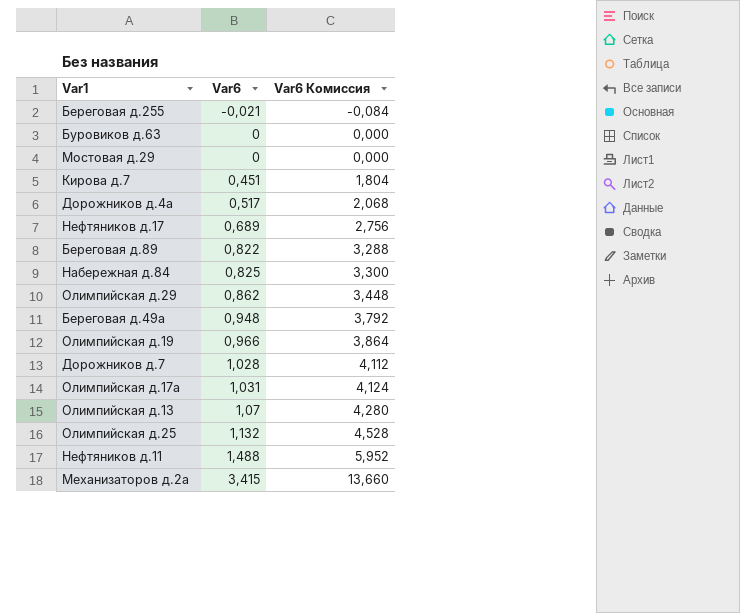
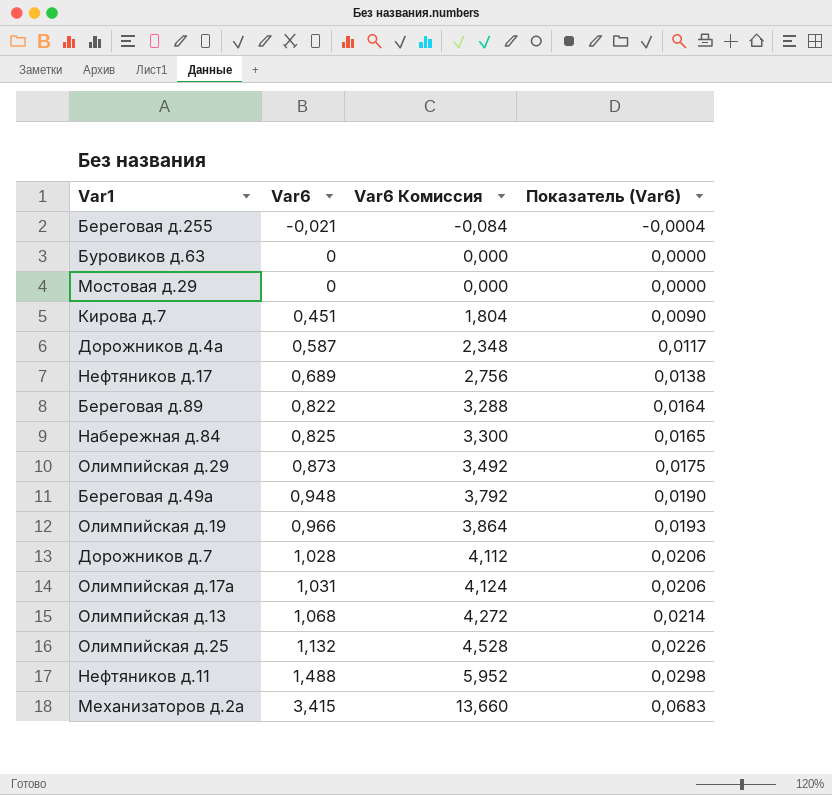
column Показатель (Var6) | formula: none -> [Var6] * 0,02
Дорожников д.4а | Var6: 0,517 -> 0,587
Дорожников д.4а | Var6 Комиссия: 2,068 -> 2,348
Олимпийская д.29 | Var6: 0,862 -> 0,873
Олимпийская д.29 | Var6 Комиссия: 3,448 -> 3,492
Олимпийская д.13 | Var6: 1,07 -> 1,068
Олимпийская д.13 | Var6 Комиссия: 4,280 -> 4,272

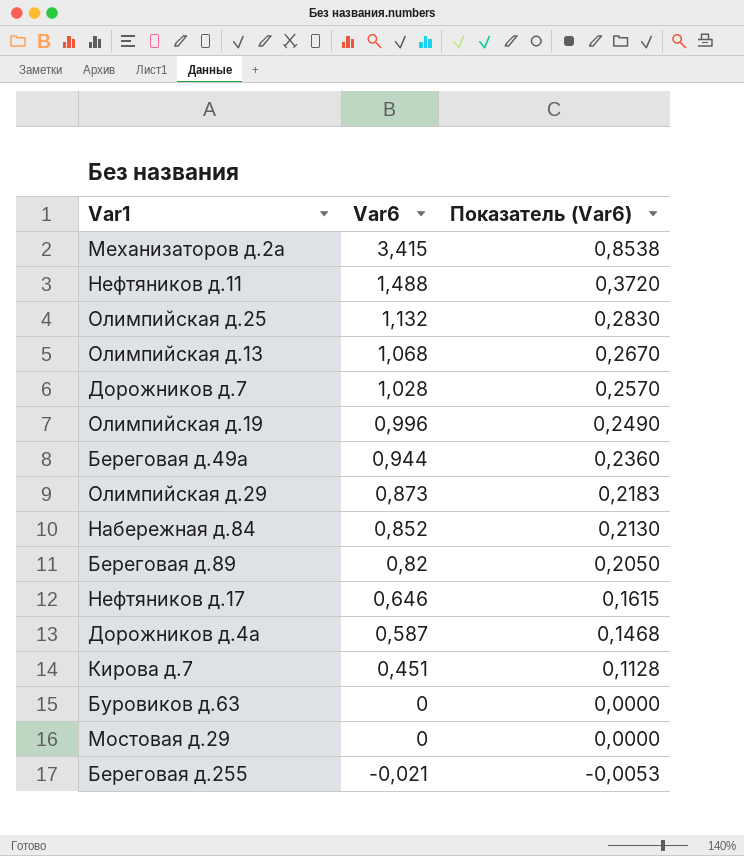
row order: Var6 ascending -> Var6 descending
column Var6 Комиссия | formula: [Var6] * 4 -> none
column Показатель (Var6) | formula: [Var6] * 0,02 -> [Var6] * 0,25
row Олимпийская д.17а: 1,031 | 4,124 | 0,0206 -> none
Олимпийская д.19 | Var6: 0,966 -> 0,996
Береговая д.49а | Var6: 0,948 -> 0,944
Набережная д.84 | Var6: 0,825 -> 0,852
Береговая д.89 | Var6: 0,822 -> 0,82
Нефтяников д.17 | Var6: 0,689 -> 0,646

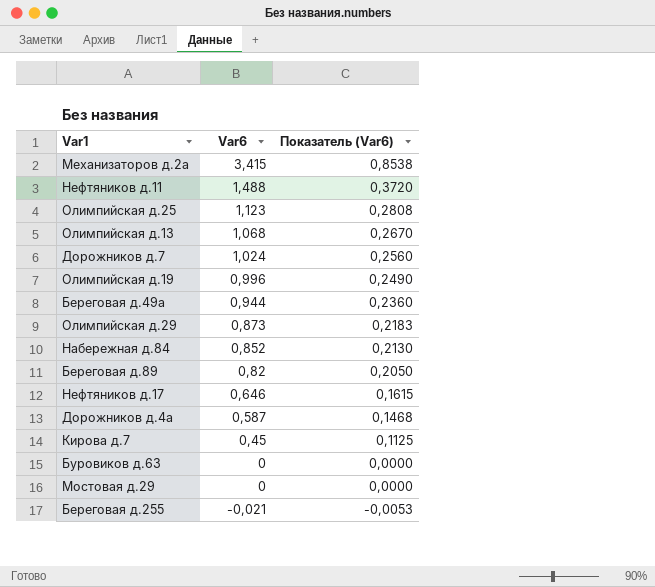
Олимпийская д.25 | Var6: 1,132 -> 1,123
Олимпийская д.25 | Показатель (Var6): 0,2830 -> 0,2808
Дорожников д.7 | Var6: 1,028 -> 1,024
Дорожников д.7 | Показатель (Var6): 0,2570 -> 0,2560
Кирова д.7 | Var6: 0,451 -> 0,45
Кирова д.7 | Показатель (Var6): 0,1128 -> 0,1125

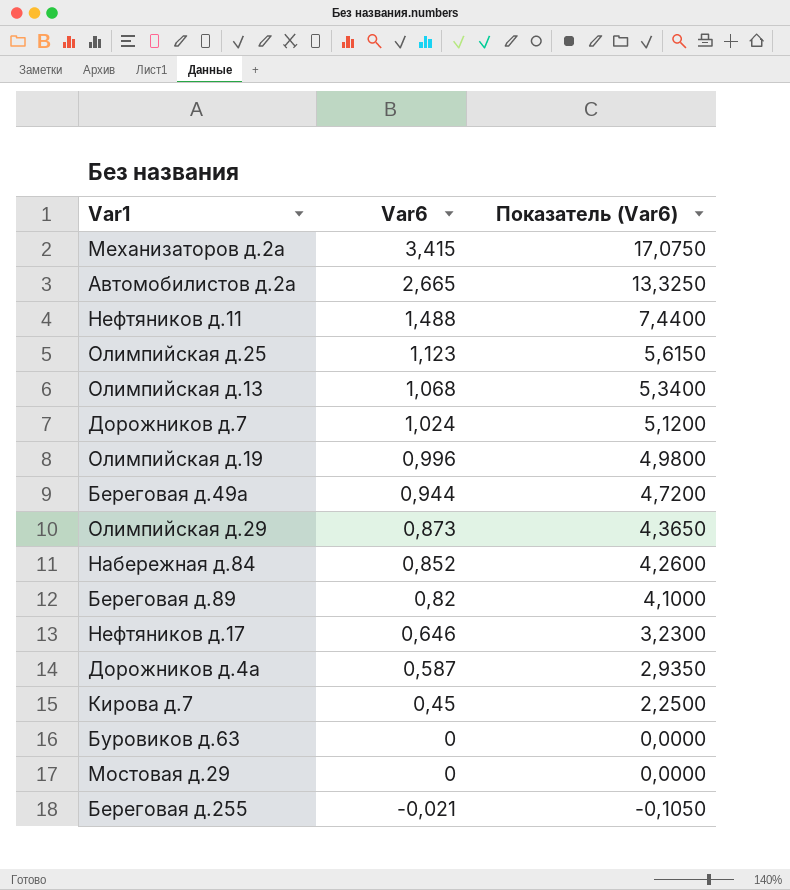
column Показатель (Var6) | formula: [Var6] * 0,25 -> [Var6] * 5
row Автомобилистов д.2а: none -> 2,665 | 13,3250

